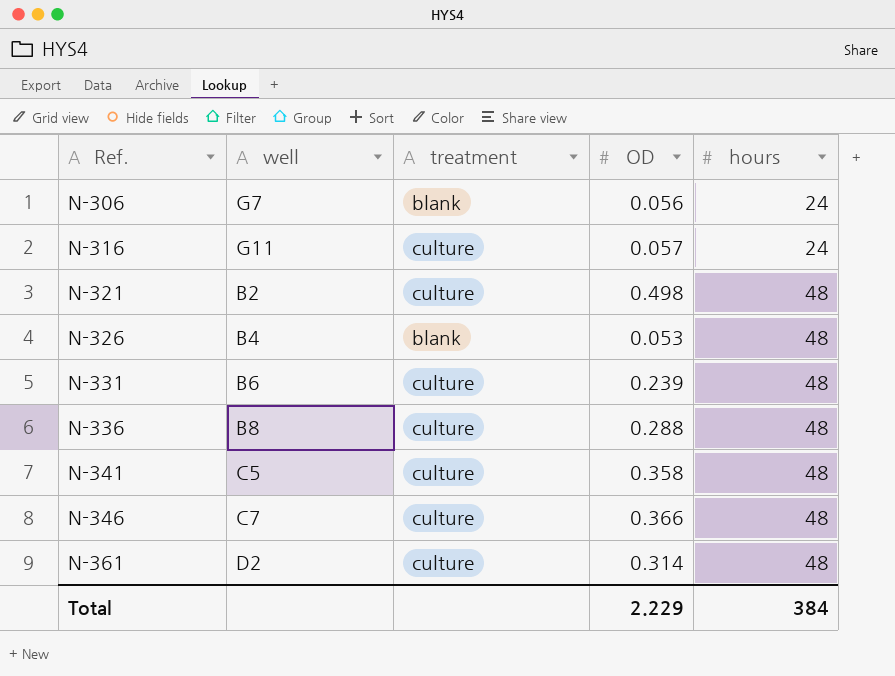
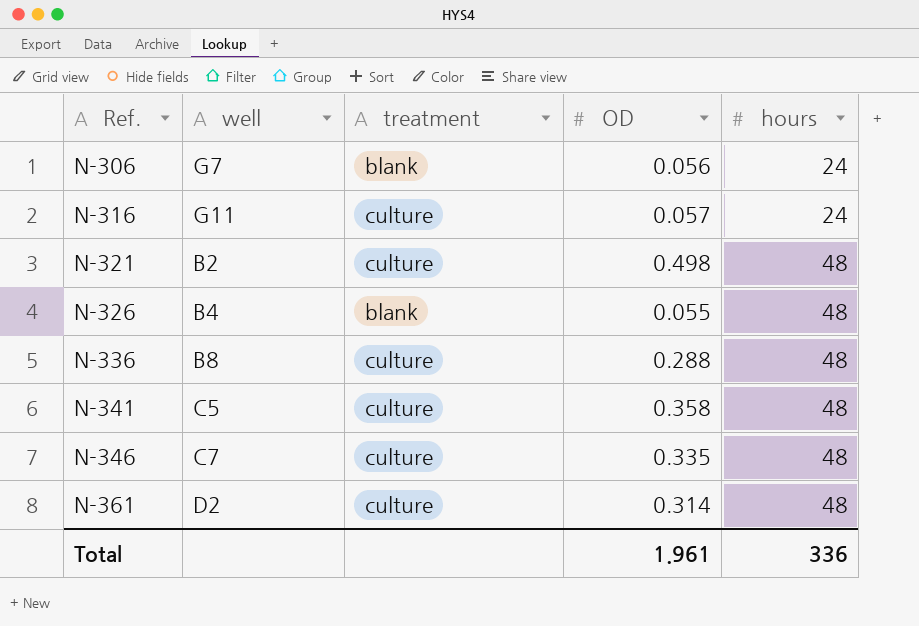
row N-331: B6 | culture | 0.239 | 48 -> none
N-326 | OD: 0.053 -> 0.055
N-346 | OD: 0.366 -> 0.335
Total | OD: 2.229 -> 1.961
Total | hours: 384 -> 336

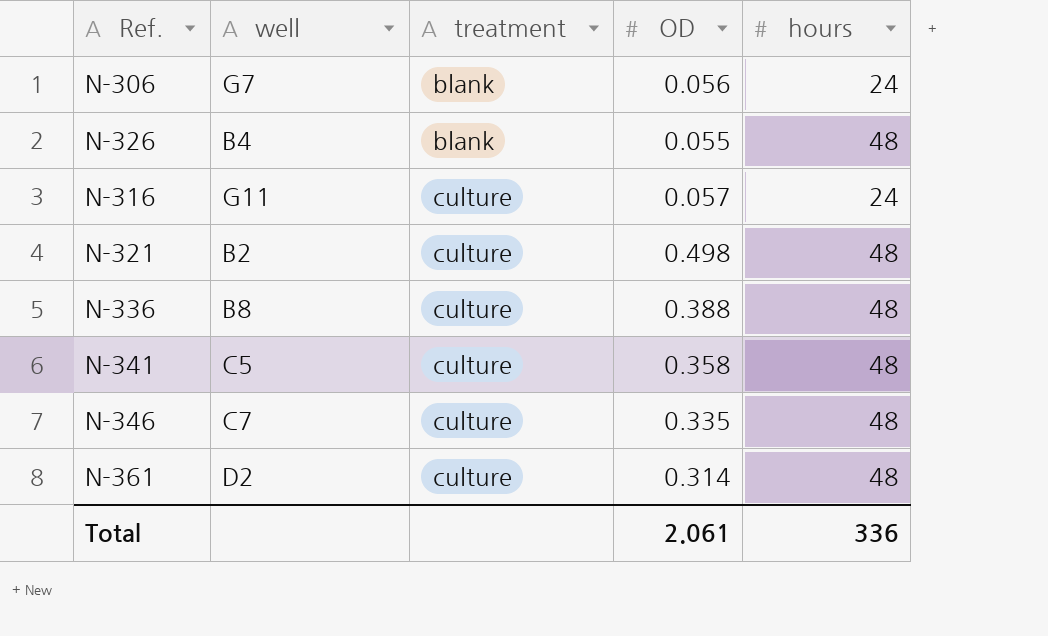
row order: Ref. ascending -> treatment ascending
N-336 | OD: 0.288 -> 0.388
Total | OD: 1.961 -> 2.061

